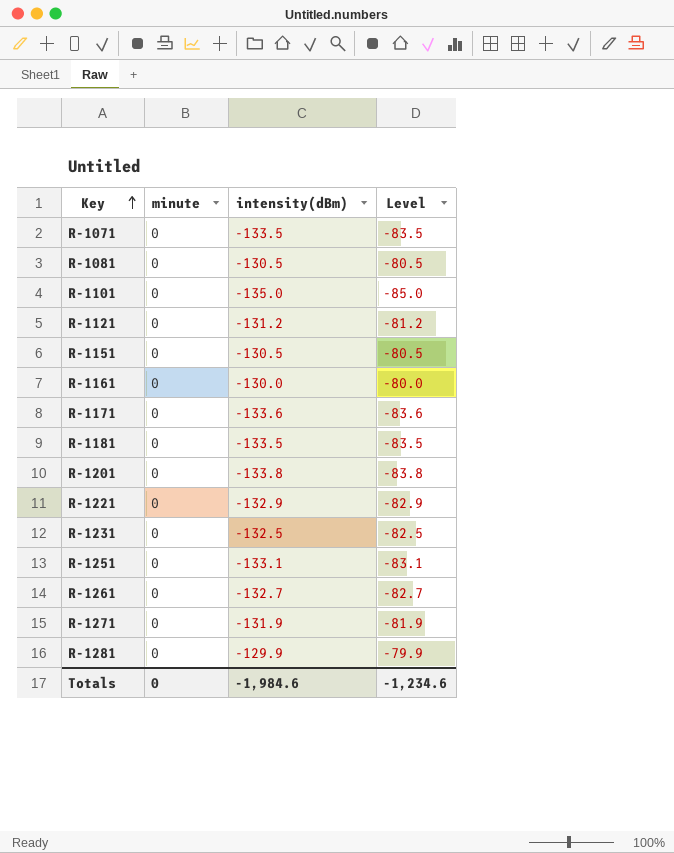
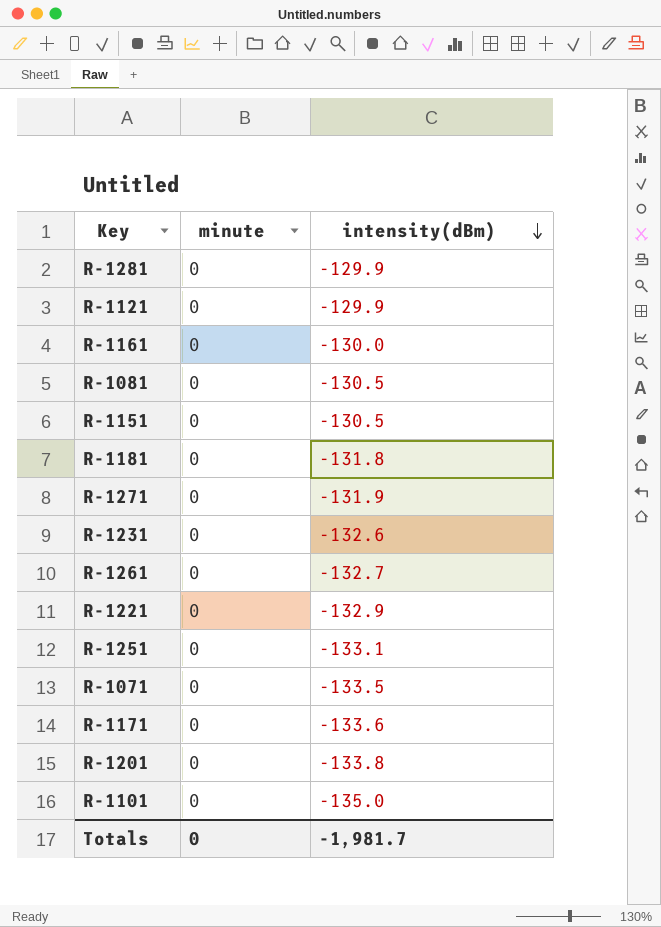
row order: Key ascending -> intensity(dBm) descending
column Level | formula: [intensity(dBm)] + 50 -> none
R-1121 | intensity(dBm): -131.2 -> -129.9
R-1181 | intensity(dBm): -133.5 -> -131.8
R-1231 | intensity(dBm): -132.5 -> -132.6
Totals | intensity(dBm): -1,984.6 -> -1,981.7

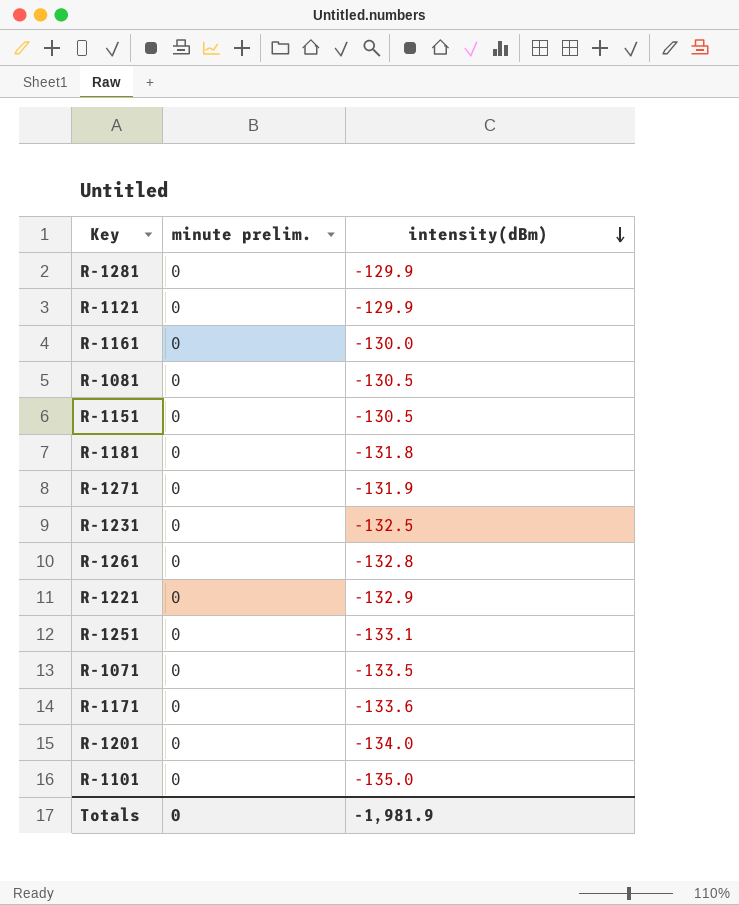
column name: minute -> minute prelim.
R-1231 | intensity(dBm): -132.6 -> -132.5
R-1261 | intensity(dBm): -132.7 -> -132.8
R-1201 | intensity(dBm): -133.8 -> -134.0
Totals | intensity(dBm): -1,981.7 -> -1,981.9

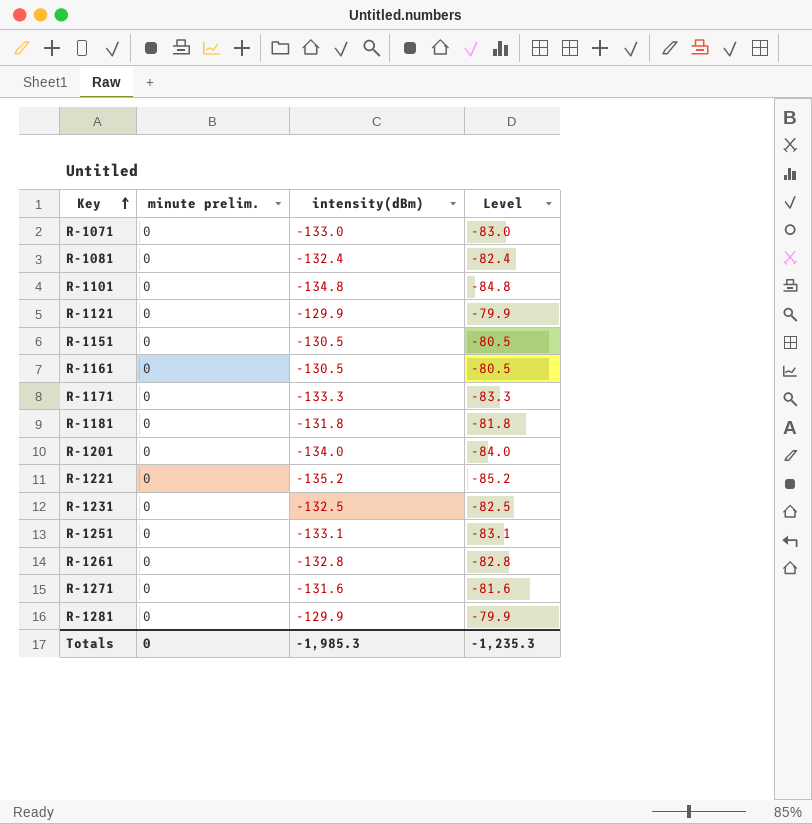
row order: intensity(dBm) descending -> Key ascending
column Level | formula: none -> [intensity(dBm)] + 50
R-1071 | intensity(dBm): -133.5 -> -133.0
R-1081 | intensity(dBm): -130.5 -> -132.4
R-1101 | intensity(dBm): -135.0 -> -134.8
R-1161 | intensity(dBm): -130.0 -> -130.5
R-1171 | intensity(dBm): -133.6 -> -133.3
R-1221 | intensity(dBm): -132.9 -> -135.2
R-1271 | intensity(dBm): -131.9 -> -131.6
Totals | intensity(dBm): -1,981.9 -> -1,985.3

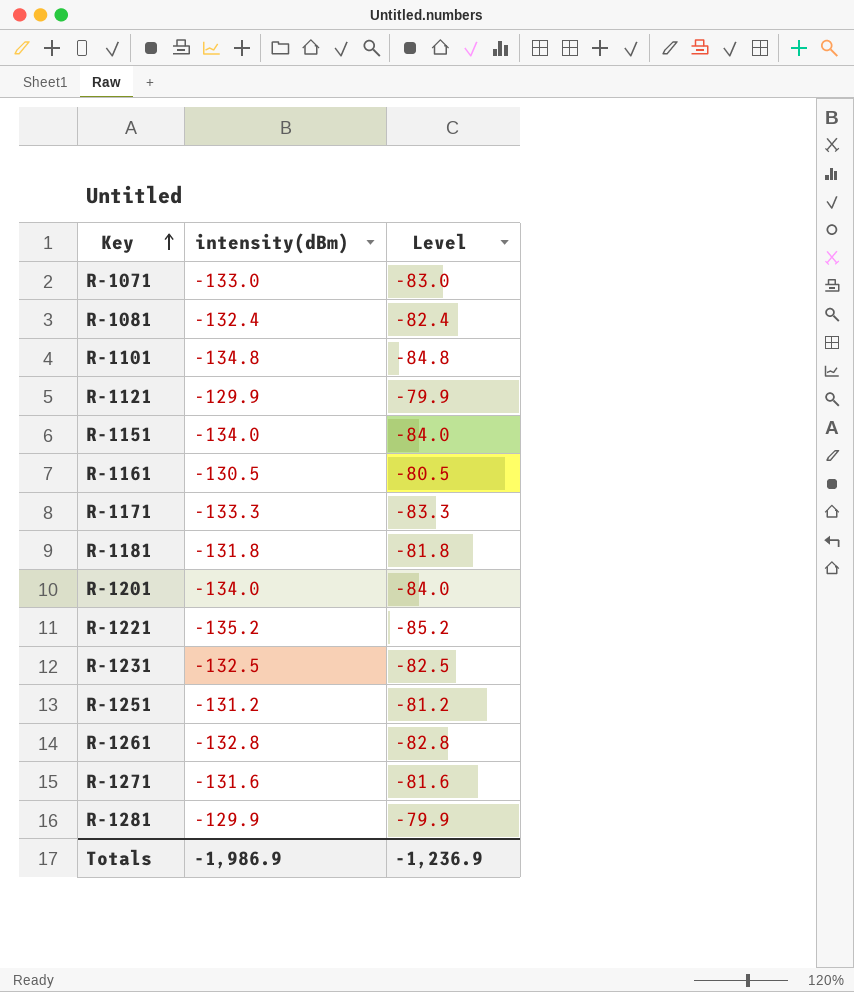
column minute prelim. | position: 2 -> none
R-1151 | intensity(dBm): -130.5 -> -134.0
R-1151 | Level: -80.5 -> -84.0
R-1251 | intensity(dBm): -133.1 -> -131.2
R-1251 | Level: -83.1 -> -81.2
Totals | intensity(dBm): -1,985.3 -> -1,986.9
Totals | Level: -1,235.3 -> -1,236.9

